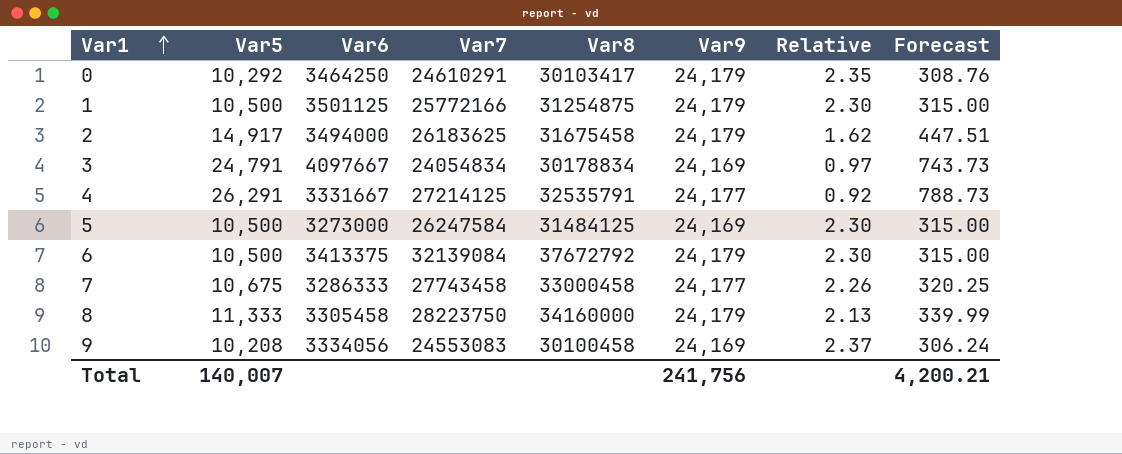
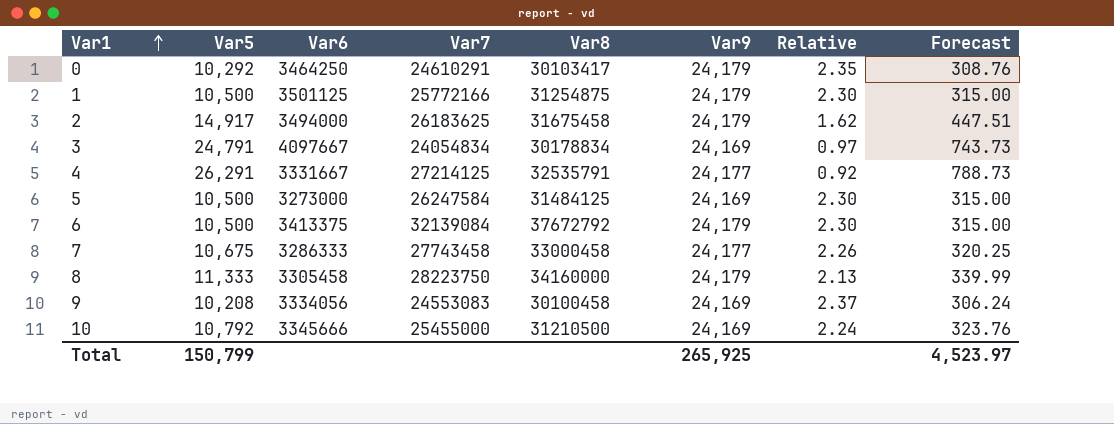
row 10: none -> 10,792 | 3345666 | 25455000 | 31210500 | 24,169 | 2.24 | 323.76
Total | Var5: 140,007 -> 150,799
Total | Var9: 241,756 -> 265,925
Total | Forecast: 4,200.21 -> 4,523.97

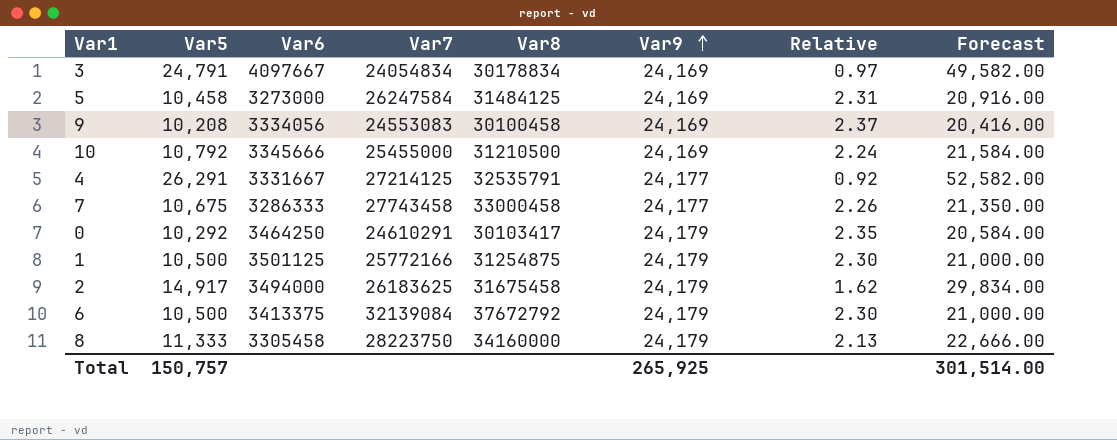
row order: Var1 ascending -> Var9 ascending
column Forecast | formula: [Var5] * 0.03 -> [Var5] * 2
5 | Var5: 10,500 -> 10,458
5 | Relative: 2.30 -> 2.31
Total | Var5: 150,799 -> 150,757
Total | Forecast: 4,523.97 -> 301,514.00

